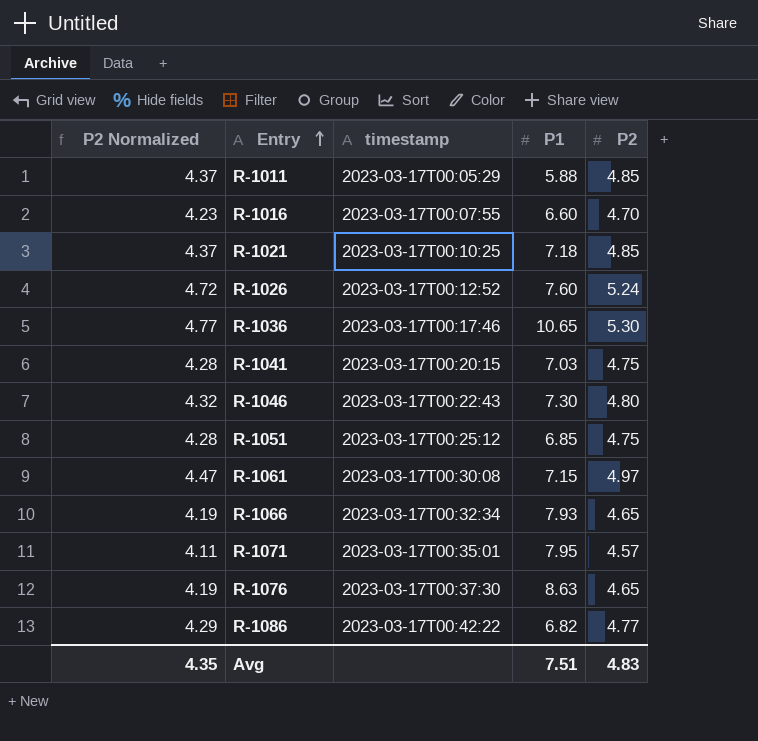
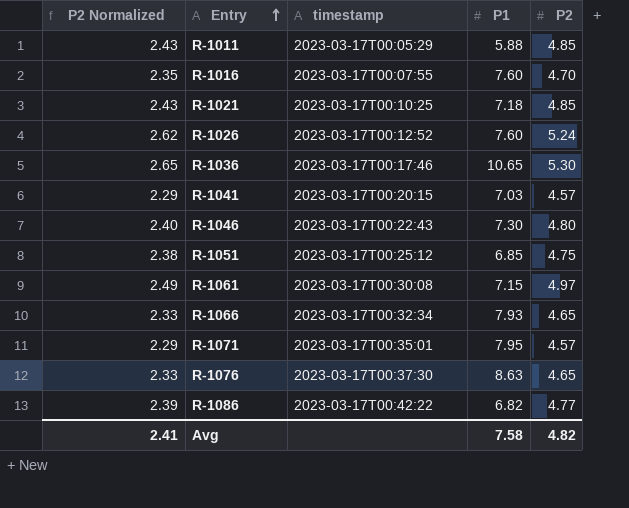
column P2 Normalized | formula: [P2] * 0.9 -> [P2] * 0.5
R-1016 | P1: 6.60 -> 7.60
R-1041 | P2: 4.75 -> 4.57
Avg | P2 Normalized: 4.35 -> 2.41
Avg | P1: 7.51 -> 7.58
Avg | P2: 4.83 -> 4.82

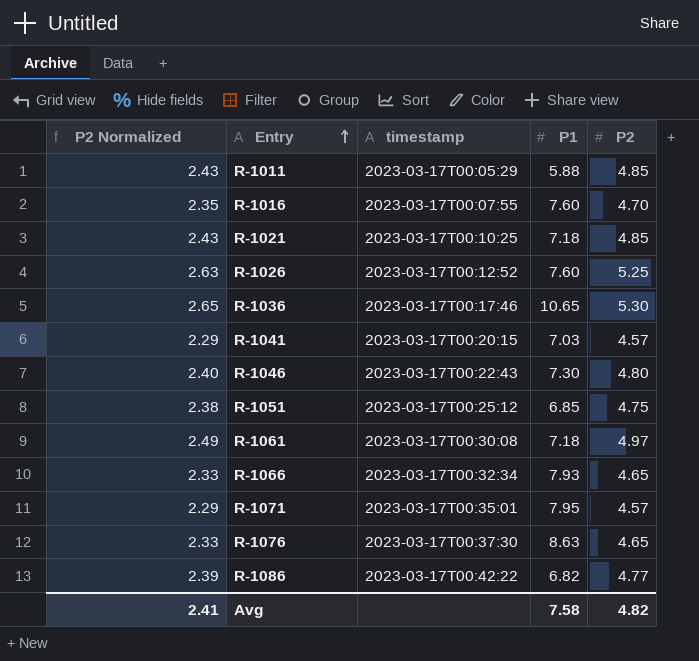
R-1026 | P2 Normalized: 2.62 -> 2.63
R-1026 | P2: 5.24 -> 5.25
R-1061 | P1: 7.15 -> 7.18

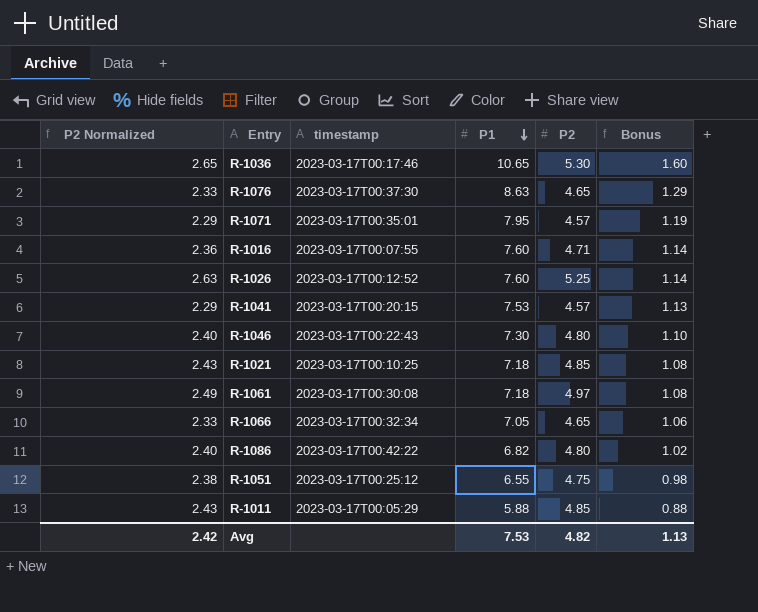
row order: Entry ascending -> P1 descending
column Bonus | formula: none -> [P1] * 0.15
R-1016 | P2 Normalized: 2.35 -> 2.36
R-1016 | P2: 4.70 -> 4.71
R-1041 | P1: 7.03 -> 7.53
R-1066 | P1: 7.93 -> 7.05
R-1086 | P2 Normalized: 2.39 -> 2.40
R-1086 | P2: 4.77 -> 4.80
R-1051 | P1: 6.85 -> 6.55
Avg | P2 Normalized: 2.41 -> 2.42
Avg | P1: 7.58 -> 7.53

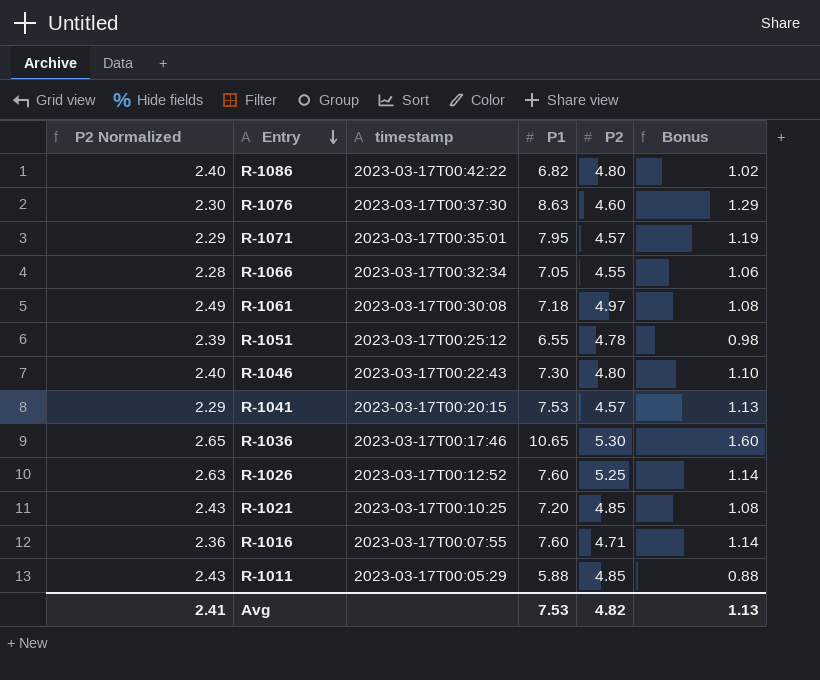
row order: P1 descending -> Entry descending
R-1076 | P2 Normalized: 2.33 -> 2.30
R-1076 | P2: 4.65 -> 4.60
R-1066 | P2 Normalized: 2.33 -> 2.28
R-1066 | P2: 4.65 -> 4.55
R-1051 | P2 Normalized: 2.38 -> 2.39
R-1051 | P2: 4.75 -> 4.78
R-1021 | P1: 7.18 -> 7.20
Avg | P2 Normalized: 2.42 -> 2.41

